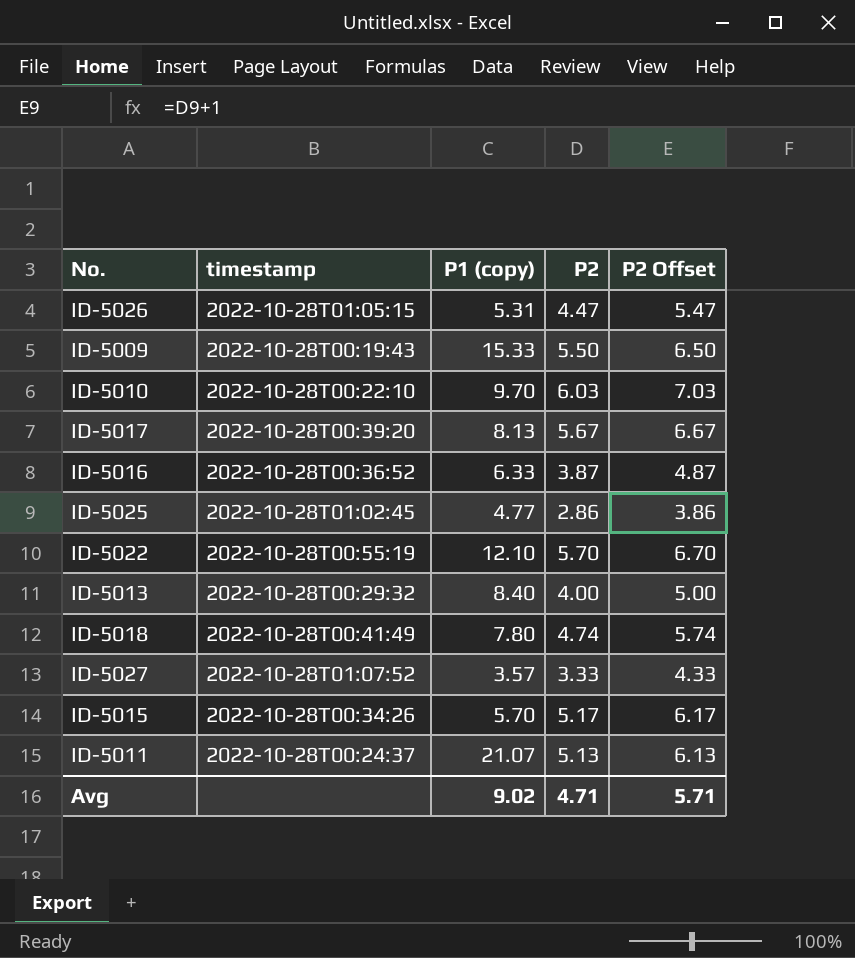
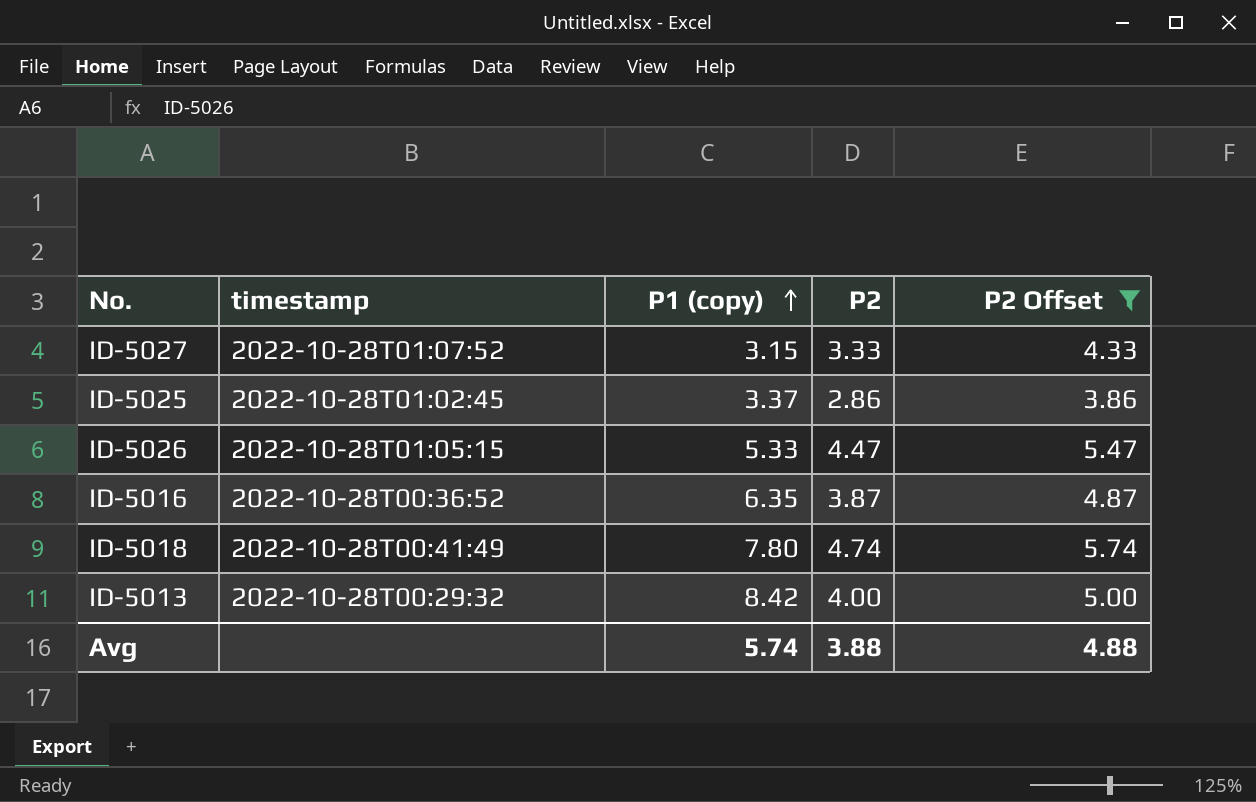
filter: none -> P2 Offset <= 5.74
row order: none -> P1 (copy) ascending
ID-5027 | P1 (copy): 3.57 -> 3.15
ID-5025 | P1 (copy): 4.77 -> 3.37
ID-5026 | P1 (copy): 5.31 -> 5.33
ID-5016 | P1 (copy): 6.33 -> 6.35
ID-5013 | P1 (copy): 8.40 -> 8.42
Avg | P1 (copy): 9.02 -> 5.74
Avg | P2: 4.71 -> 3.88
Avg | P2 Offset: 5.71 -> 4.88

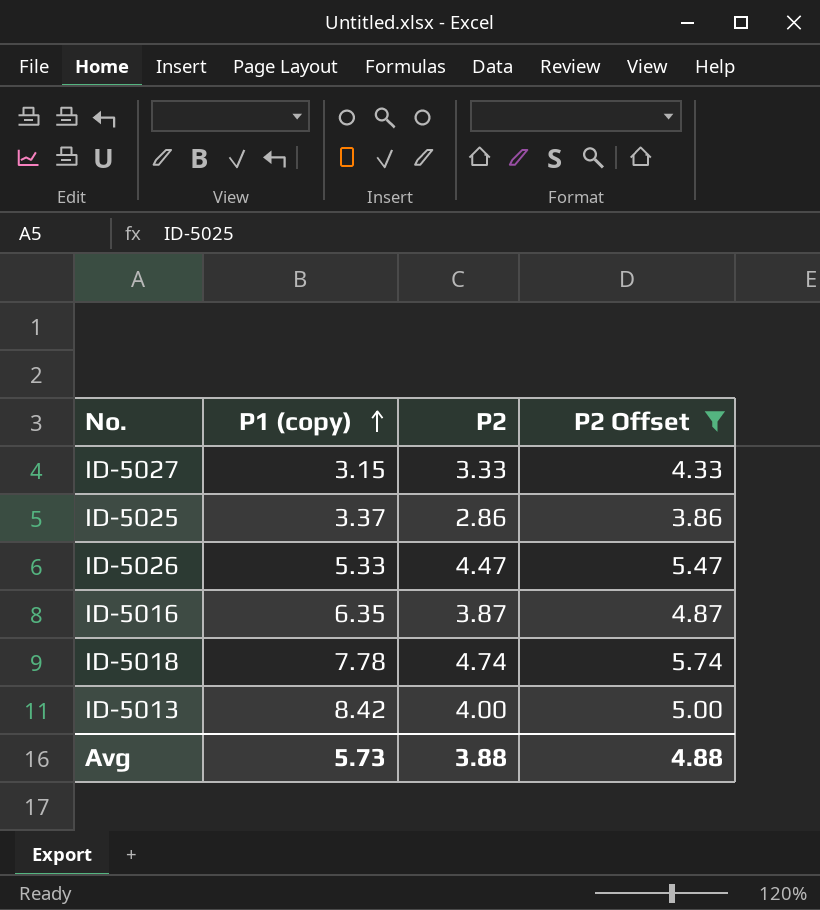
column timestamp | position: 2 -> none
ID-5018 | P1 (copy): 7.80 -> 7.78
Avg | P1 (copy): 5.74 -> 5.73

